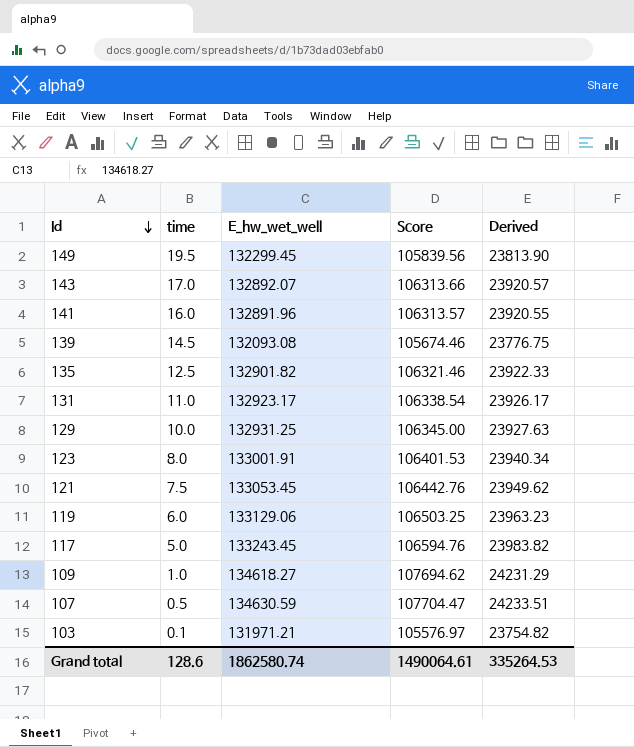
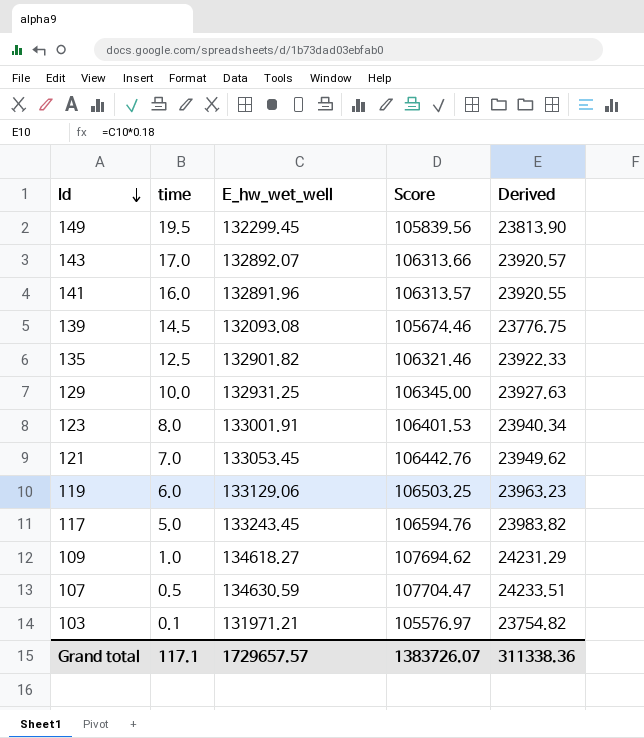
row 131: 11.0 | 132923.17 | 106338.54 | 23926.17 -> none
121 | time: 7.5 -> 7.0
Grand total | time: 128.6 -> 117.1
Grand total | E_hw_wet_well: 1862580.74 -> 1729657.57
Grand total | Score: 1490064.61 -> 1383726.07
Grand total | Derived: 335264.53 -> 311338.36

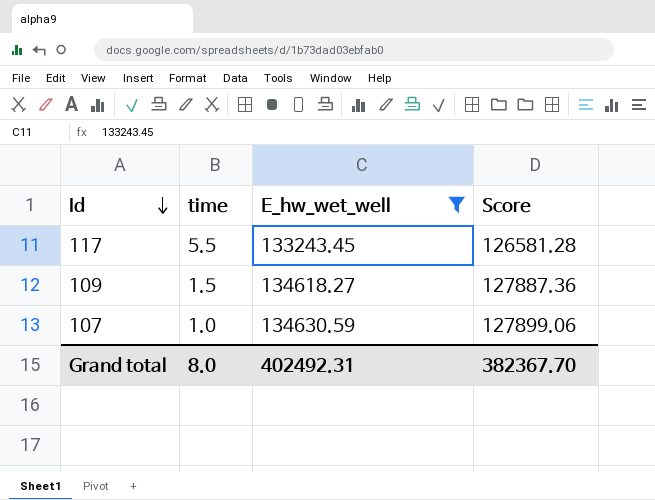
filter: none -> E_hw_wet_well >= 133243.45
column Derived | formula: [E_hw_wet_well] * 0.18 -> none
column Score | formula: [E_hw_wet_well] * 0.8 -> [E_hw_wet_well] * 0.95
117 | time: 5.0 -> 5.5
109 | time: 1.0 -> 1.5
107 | time: 0.5 -> 1.0
Grand total | time: 117.1 -> 8.0
Grand total | E_hw_wet_well: 1729657.57 -> 402492.31
Grand total | Score: 1383726.07 -> 382367.70

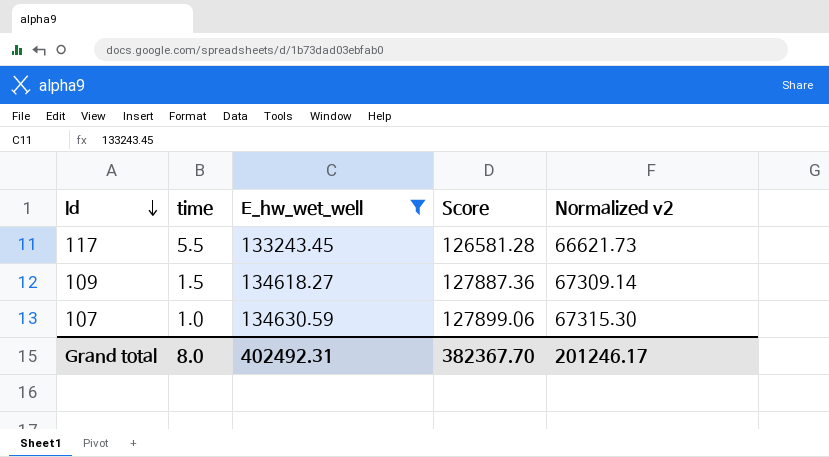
column Normalized v2 | formula: none -> [E_hw_wet_well] * 0.5

